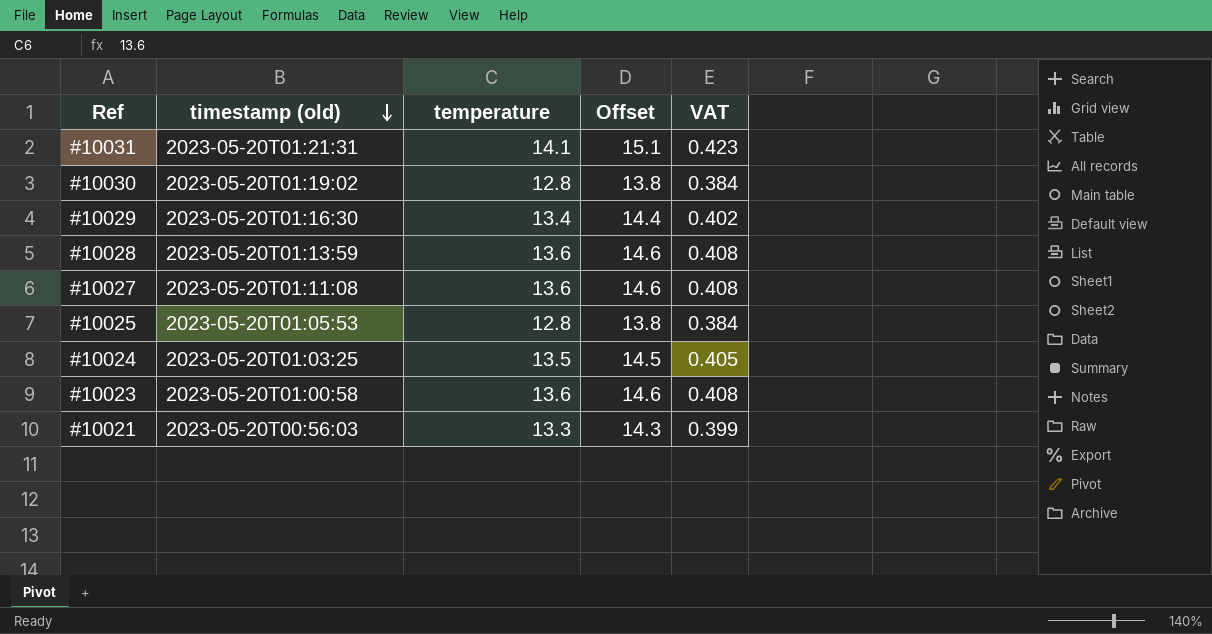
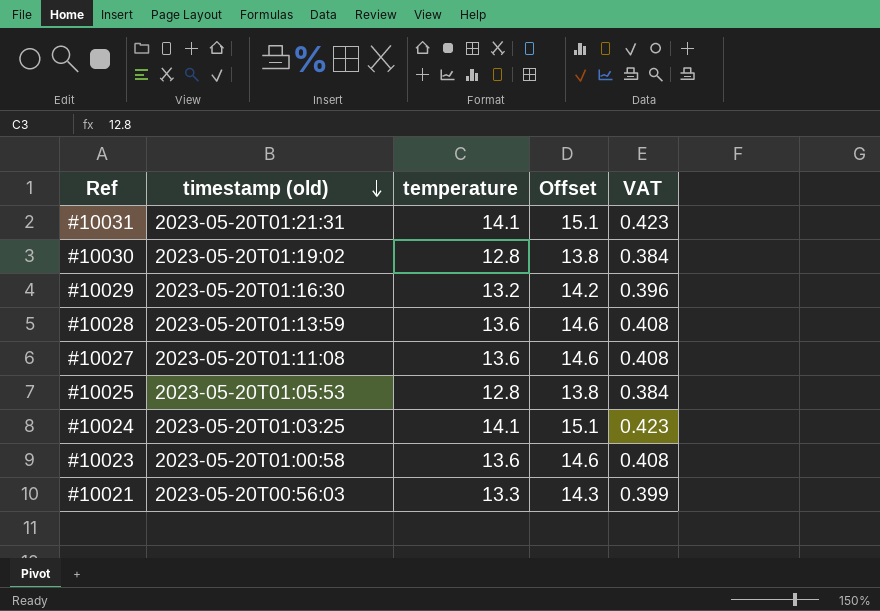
#10029 | temperature: 13.4 -> 13.2
#10029 | Offset: 14.4 -> 14.2
#10029 | VAT: 0.402 -> 0.396
#10024 | temperature: 13.5 -> 14.1
#10024 | Offset: 14.5 -> 15.1
#10024 | VAT: 0.405 -> 0.423

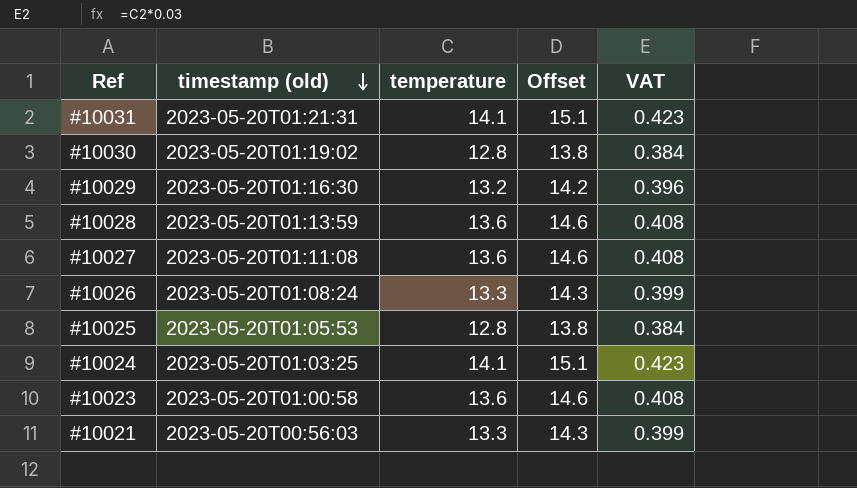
row #10026: none -> 2023-05-20T01:08:24 | 13.3 | 14.3 | 0.399

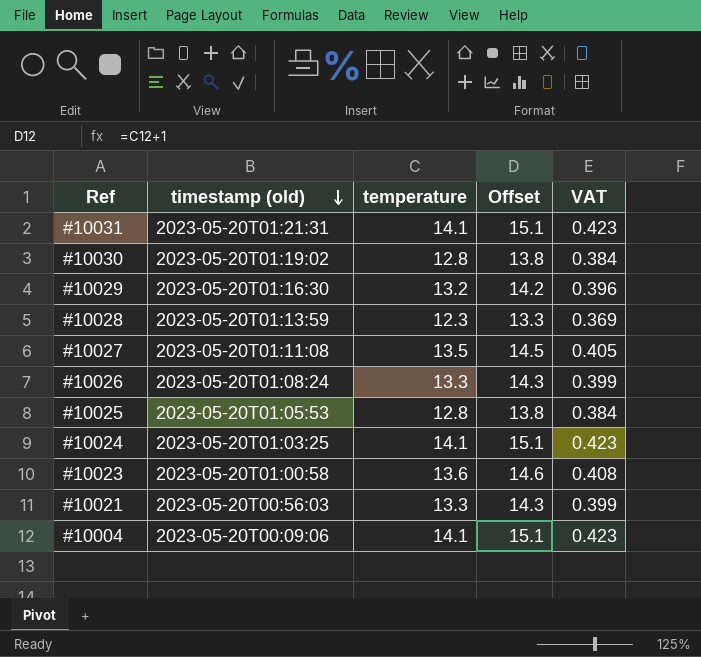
#10028 | temperature: 13.6 -> 12.3
#10028 | Offset: 14.6 -> 13.3
#10028 | VAT: 0.408 -> 0.369
#10027 | temperature: 13.6 -> 13.5
#10027 | Offset: 14.6 -> 14.5
#10027 | VAT: 0.408 -> 0.405
row #10004: none -> 2023-05-20T00:09:06 | 14.1 | 15.1 | 0.423

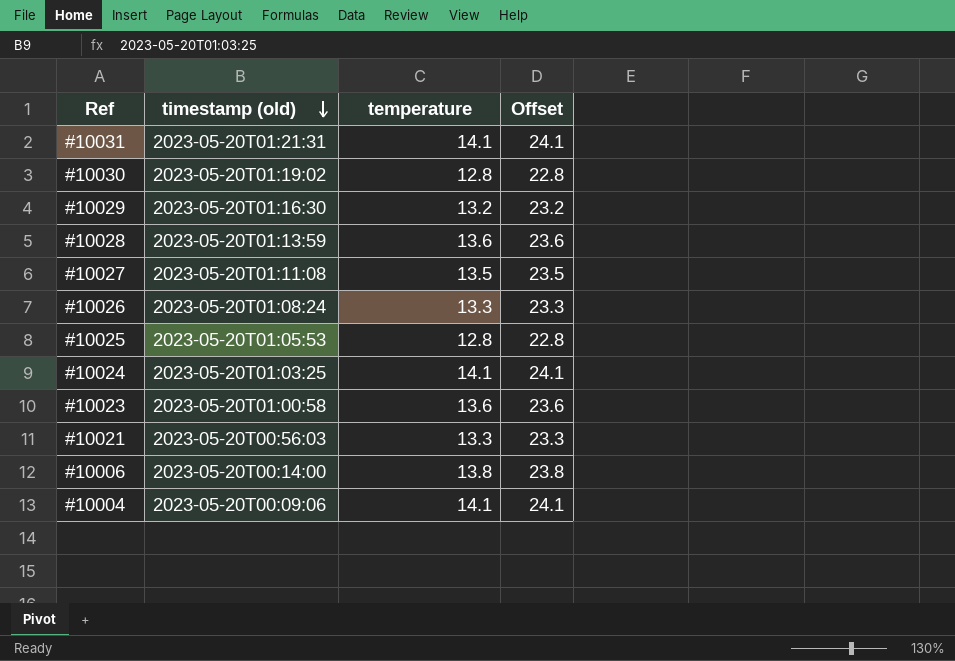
column VAT | formula: [temperature] * 0.03 -> none
column Offset | formula: [temperature] + 1 -> [temperature] + 10
#10028 | temperature: 12.3 -> 13.6
row #10006: none -> 2023-05-20T00:14:00 | 13.8 | 23.8

